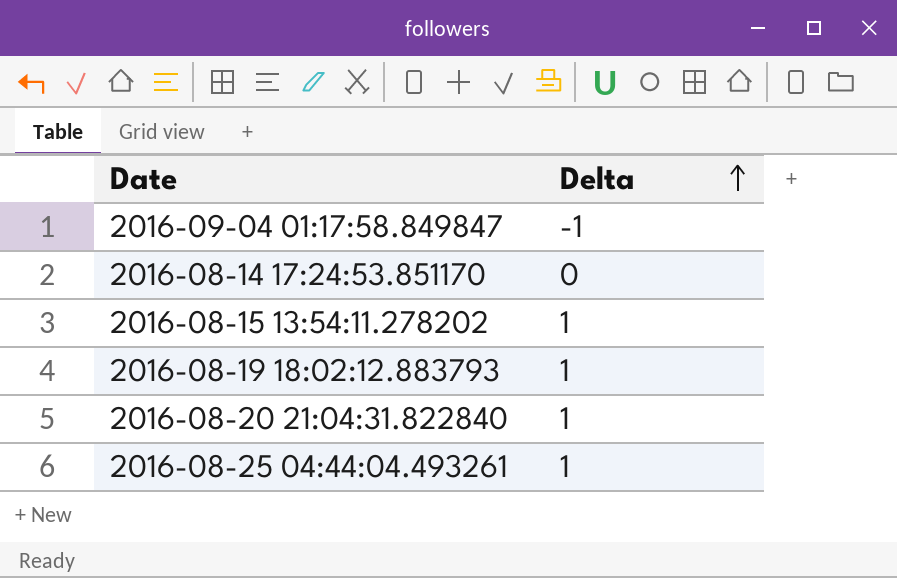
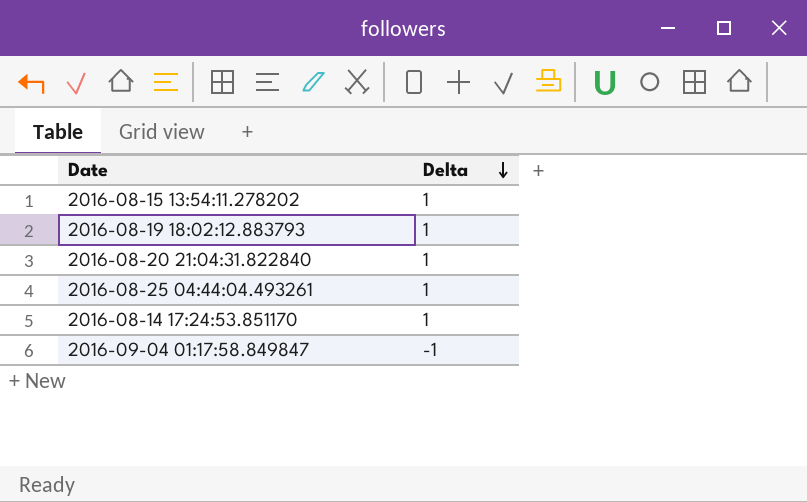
row order: Delta ascending -> Delta descending
2016-08-14 17:24:53.851170 | Delta: 0 -> 1

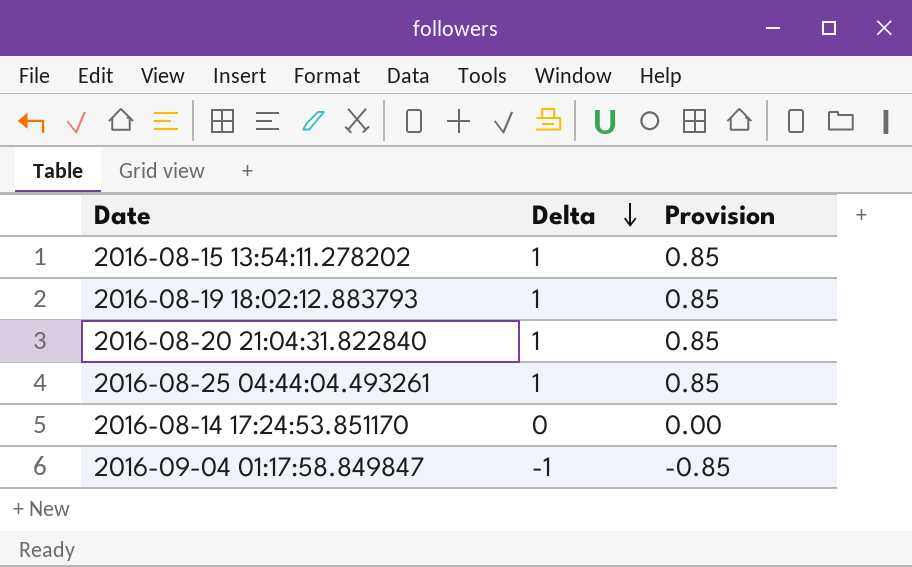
column Provision | formula: none -> [Delta] * 0.85
2016-08-14 17:24:53.851170 | Delta: 1 -> 0

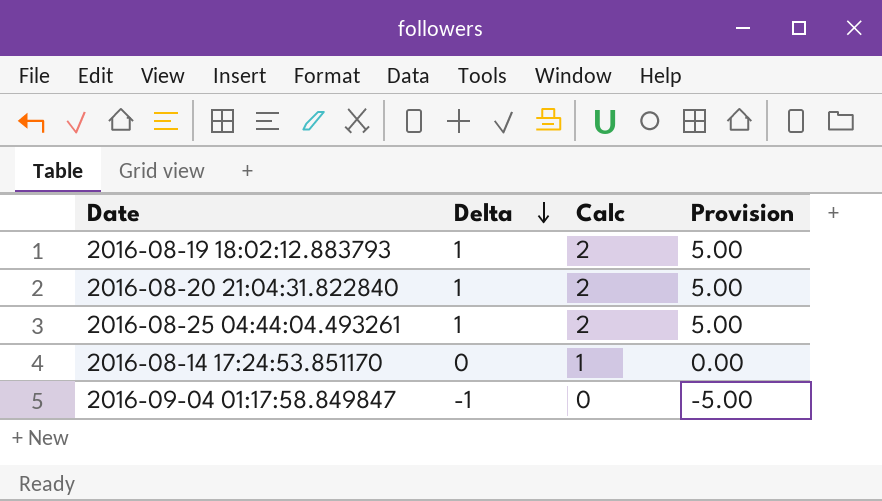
column Calc | formula: none -> [Delta] + 1
column Provision | formula: [Delta] * 0.85 -> [Delta] * 5
row 2016-08-15 13:54:11.278202: 1 | 0.85 -> none

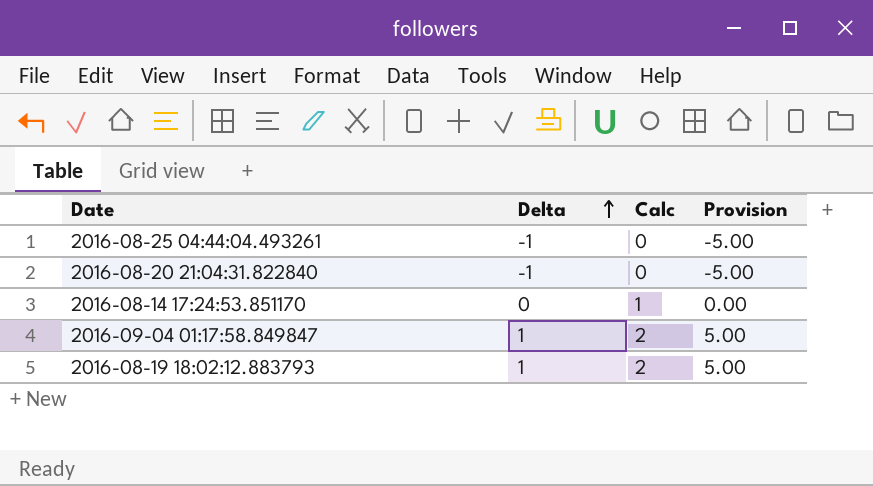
row order: Delta descending -> Delta ascending
2016-08-25 04:44:04.493261 | Delta: 1 -> -1
2016-08-25 04:44:04.493261 | Calc: 2 -> 0
2016-08-25 04:44:04.493261 | Provision: 5.00 -> -5.00
2016-08-20 21:04:31.822840 | Delta: 1 -> -1
2016-08-20 21:04:31.822840 | Calc: 2 -> 0
2016-08-20 21:04:31.822840 | Provision: 5.00 -> -5.00
2016-09-04 01:17:58.849847 | Delta: -1 -> 1
2016-09-04 01:17:58.849847 | Calc: 0 -> 2
2016-09-04 01:17:58.849847 | Provision: -5.00 -> 5.00

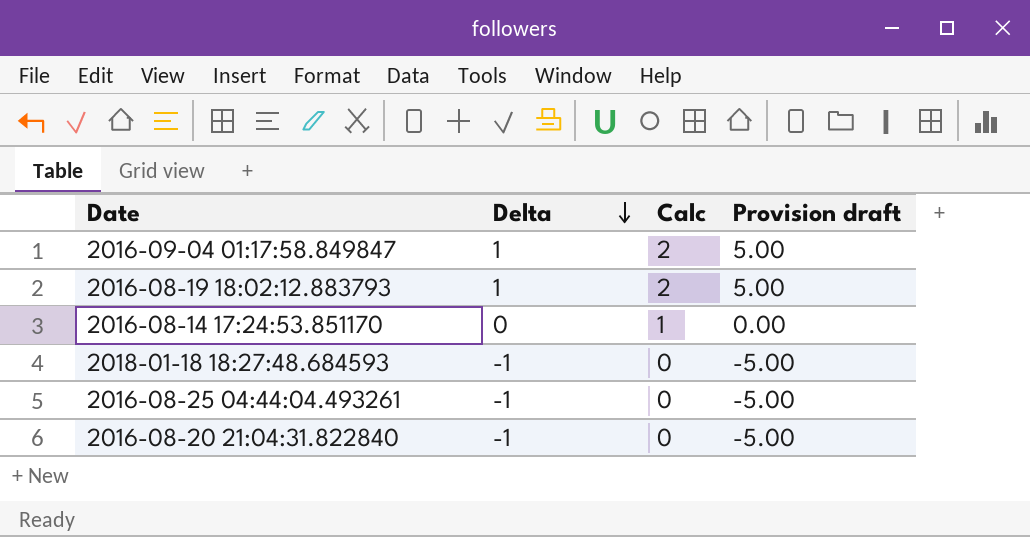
row order: Delta ascending -> Delta descending
column name: Provision -> Provision draft
row 2018-01-18 18:27:48.684593: none -> -1 | 0 | -5.00

